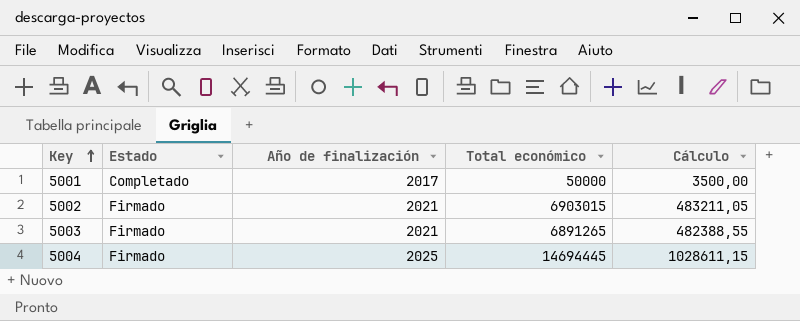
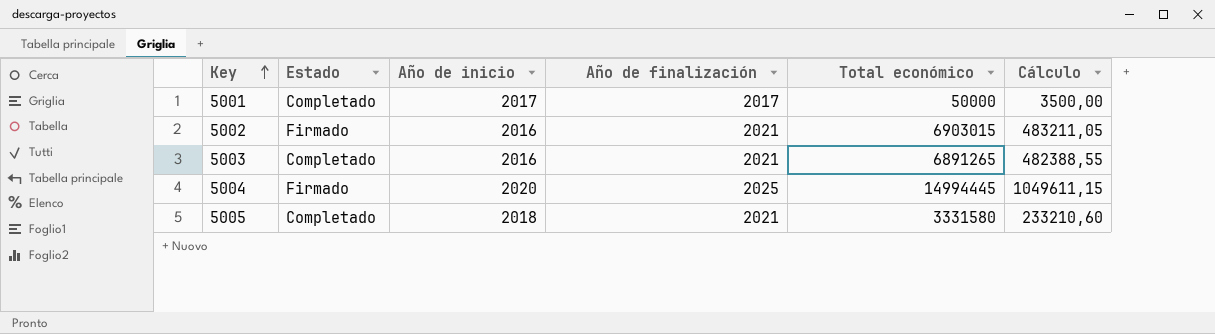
column Año de inicio | position: none -> 3
5003 | Estado: Firmado -> Completado
5004 | Total económico: 14694445 -> 14994445
5004 | Cálculo: 1028611,15 -> 1049611,15
row 5005: none -> Completado | 2018 | 2021 | 3331580 | 233210,60

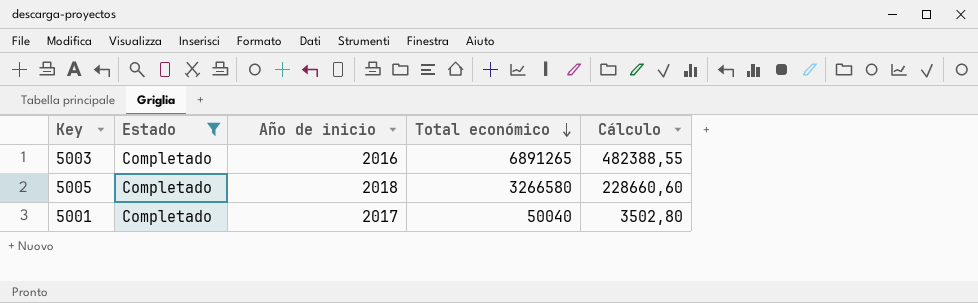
filter: none -> Estado = Completado
row order: Key ascending -> Total económico descending
column Año de finalización | position: 4 -> none
5005 | Total económico: 3331580 -> 3266580
5005 | Cálculo: 233210,60 -> 228660,60
5001 | Total económico: 50000 -> 50040
5001 | Cálculo: 3500,00 -> 3502,80

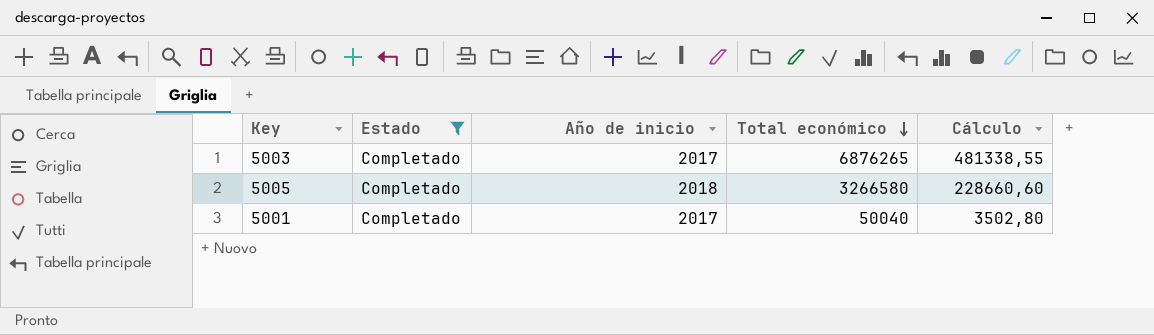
5003 | Año de inicio: 2016 -> 2017
5003 | Total económico: 6891265 -> 6876265
5003 | Cálculo: 482388,55 -> 481338,55

